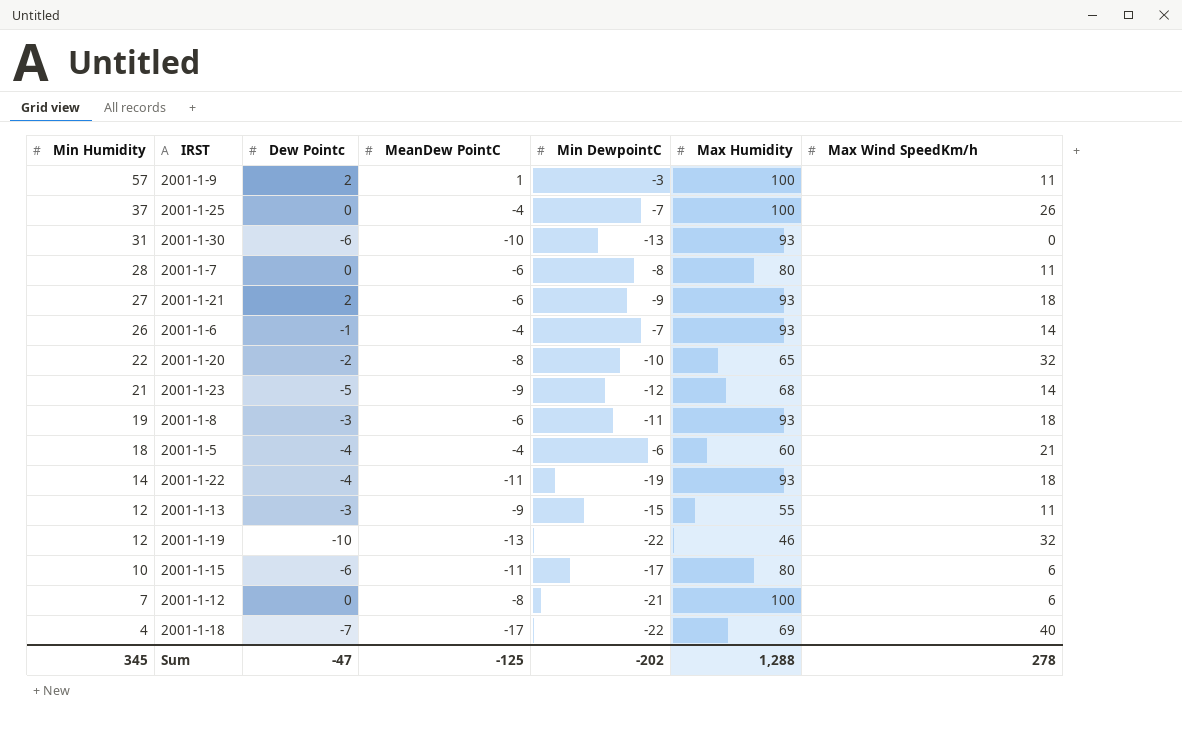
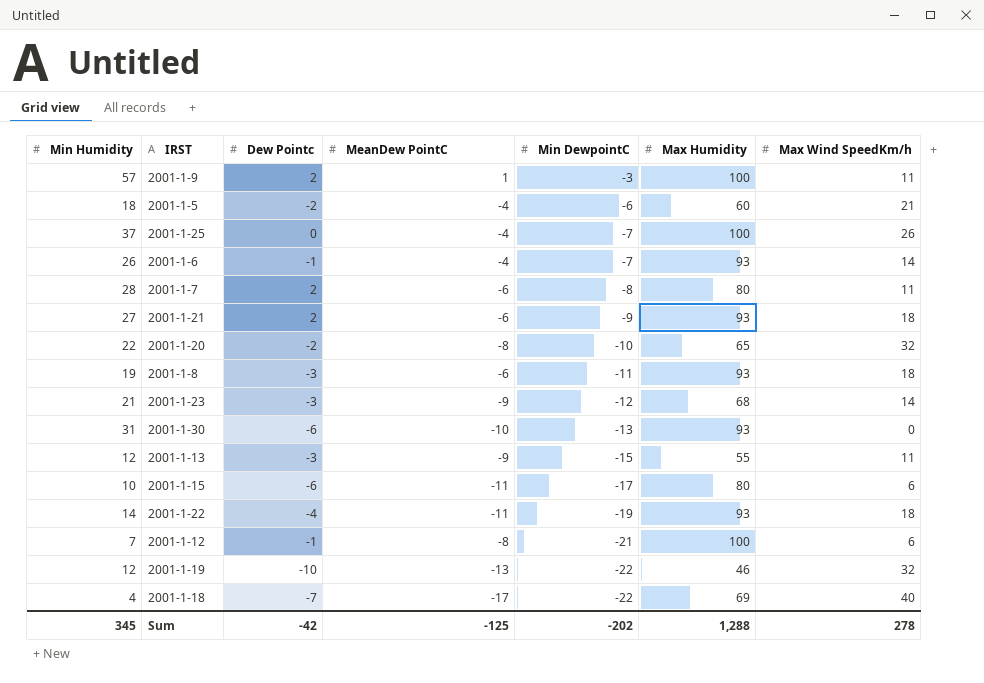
row order: Min Humidity descending -> Min DewpointC descending
2001-1-5 | Dew Pointc: -4 -> -2
2001-1-7 | Dew Pointc: 0 -> 2
2001-1-23 | Dew Pointc: -5 -> -3
2001-1-12 | Dew Pointc: 0 -> -1
Sum | Dew Pointc: -47 -> -42

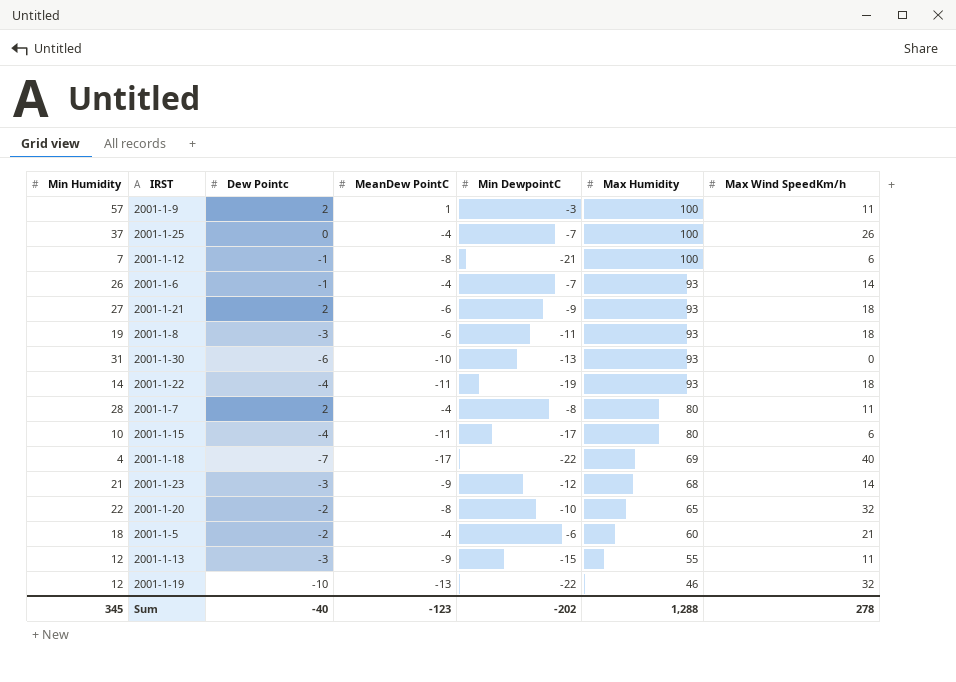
row order: Min DewpointC descending -> Max Humidity descending
2001-1-7 | MeanDew PointC: -6 -> -4
2001-1-15 | Dew Pointc: -6 -> -4
Sum | Dew Pointc: -42 -> -40
Sum | MeanDew PointC: -125 -> -123

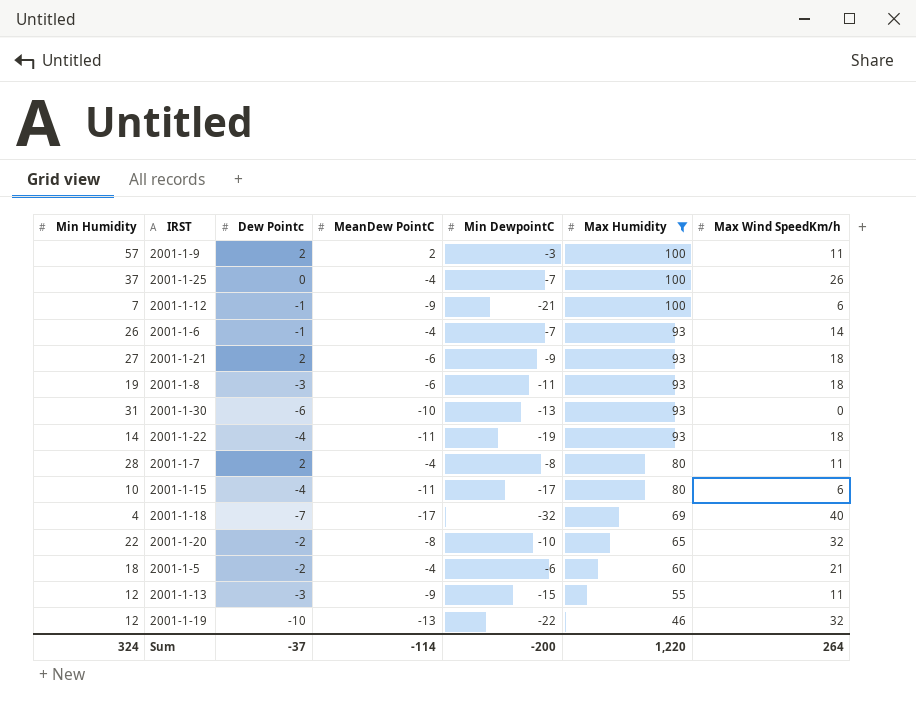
filter: none -> Max Humidity != 68
2001-1-9 | MeanDew PointC: 1 -> 2
2001-1-12 | MeanDew PointC: -8 -> -9
2001-1-18 | Min DewpointC: -22 -> -32
Sum | Min Humidity: 345 -> 324
Sum | Dew Pointc: -40 -> -37
Sum | MeanDew PointC: -123 -> -114
Sum | Min DewpointC: -202 -> -200
Sum | Max Humidity: 1,288 -> 1,220
Sum | Max Wind SpeedKm/h: 278 -> 264

